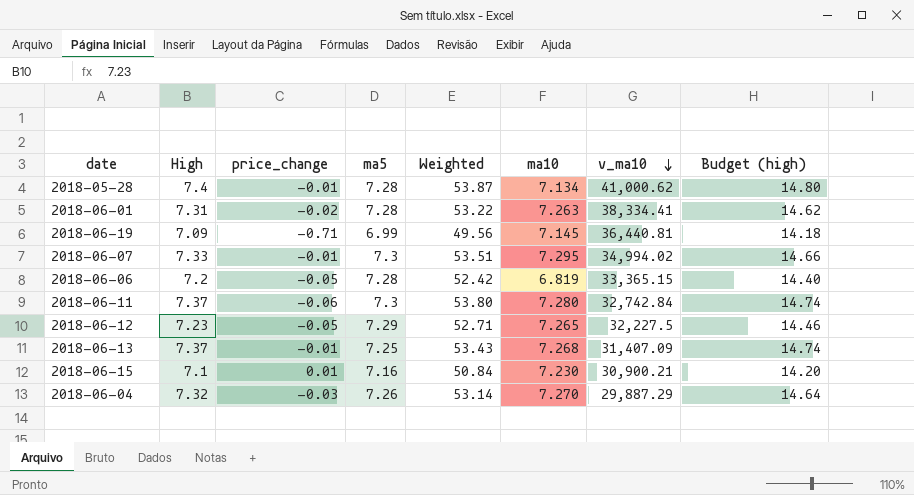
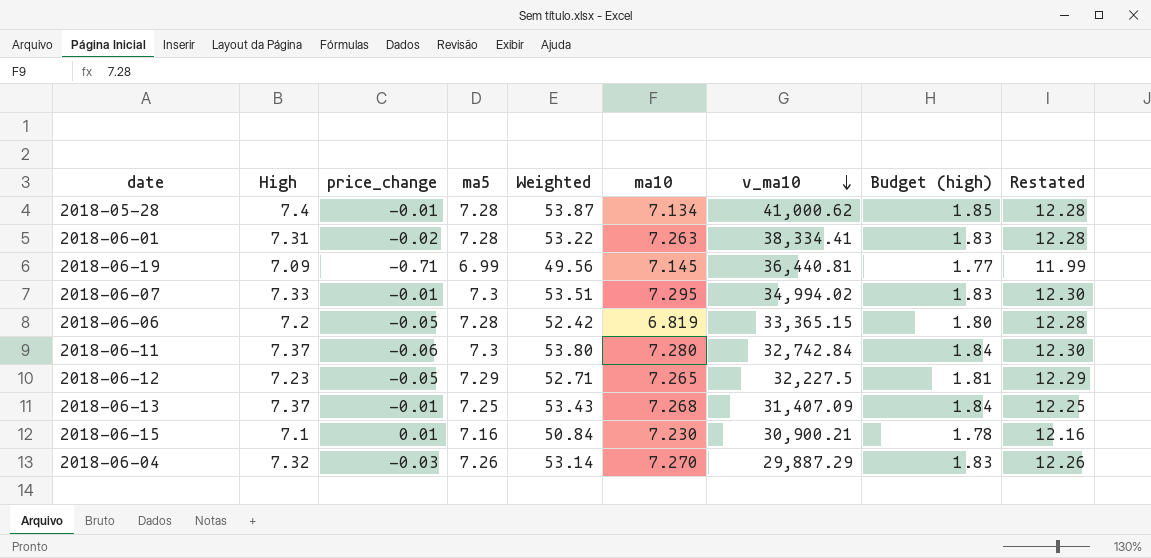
column Budget (high) | formula: [High] * 2 -> [High] * 0.25
column Restated | formula: none -> [ma5] + 5

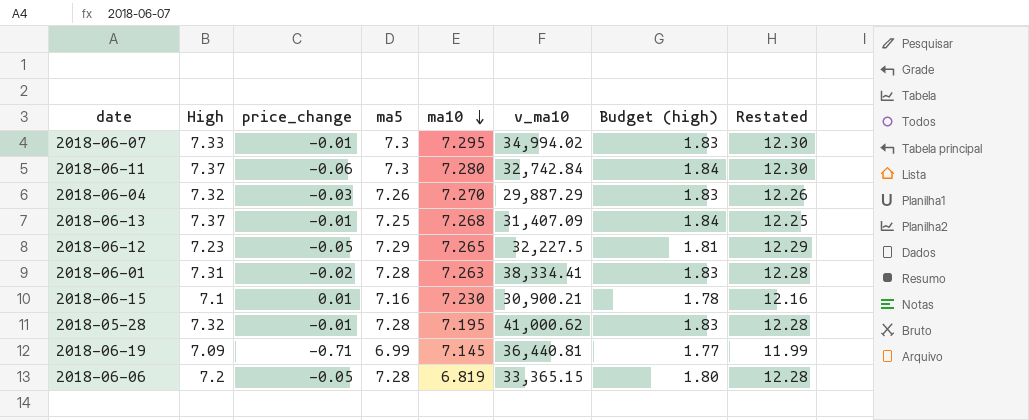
row order: v_ma10 descending -> ma10 descending
column Weighted | formula: [High] * [ma5] -> none
2018-05-28 | High: 7.4 -> 7.32
2018-05-28 | ma10: 7.134 -> 7.195
2018-05-28 | Budget (high): 1.85 -> 1.83

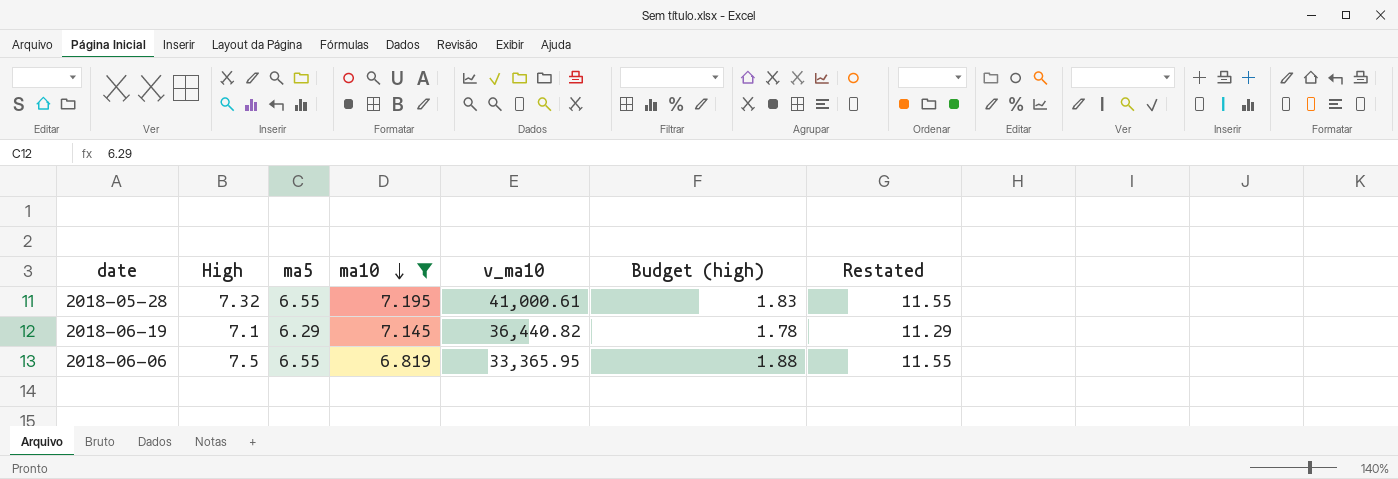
filter: none -> ma10 <= 7.195
column price_change | position: 3 -> none
2018-05-28 | ma5: 7.28 -> 6.55
2018-05-28 | v_ma10: 41,000.62 -> 41,000.61
2018-05-28 | Restated: 12.28 -> 11.55
2018-06-19 | High: 7.09 -> 7.1
2018-06-19 | ma5: 6.99 -> 6.29
2018-06-19 | v_ma10: 36,440.81 -> 36,440.82
2018-06-19 | Budget (high): 1.77 -> 1.78
2018-06-19 | Restated: 11.99 -> 11.29
2018-06-06 | High: 7.2 -> 7.5
2018-06-06 | ma5: 7.28 -> 6.55
2018-06-06 | v_ma10: 33,365.15 -> 33,365.95
2018-06-06 | Budget (high): 1.80 -> 1.88
2018-06-06 | Restated: 12.28 -> 11.55

